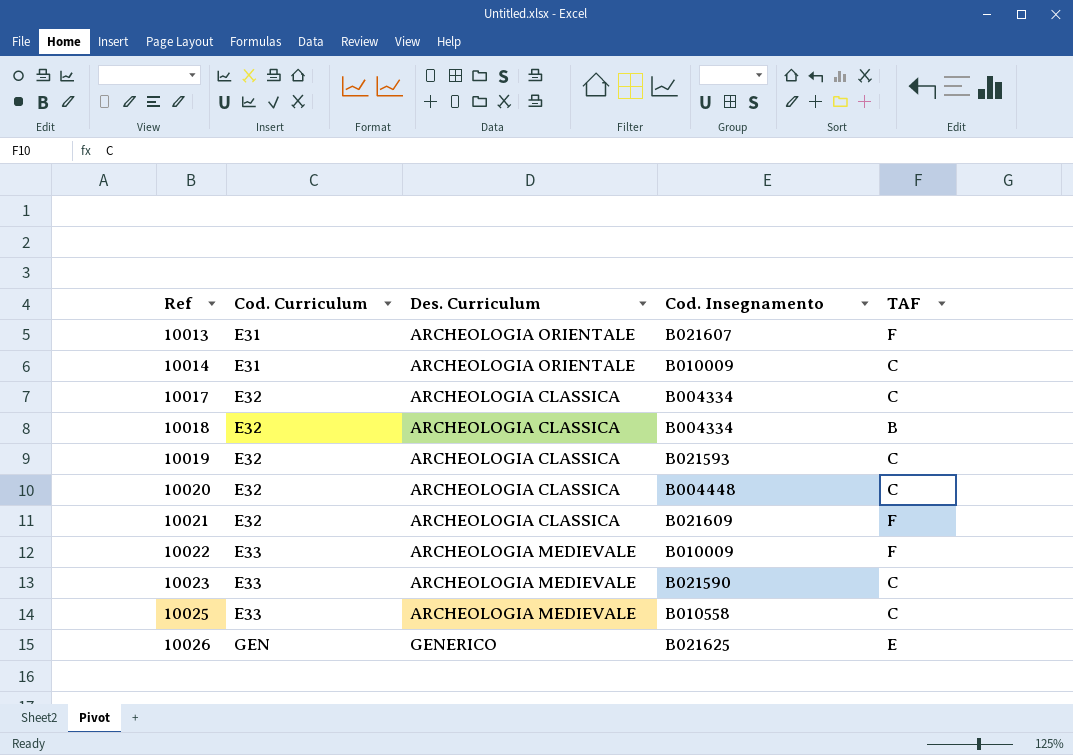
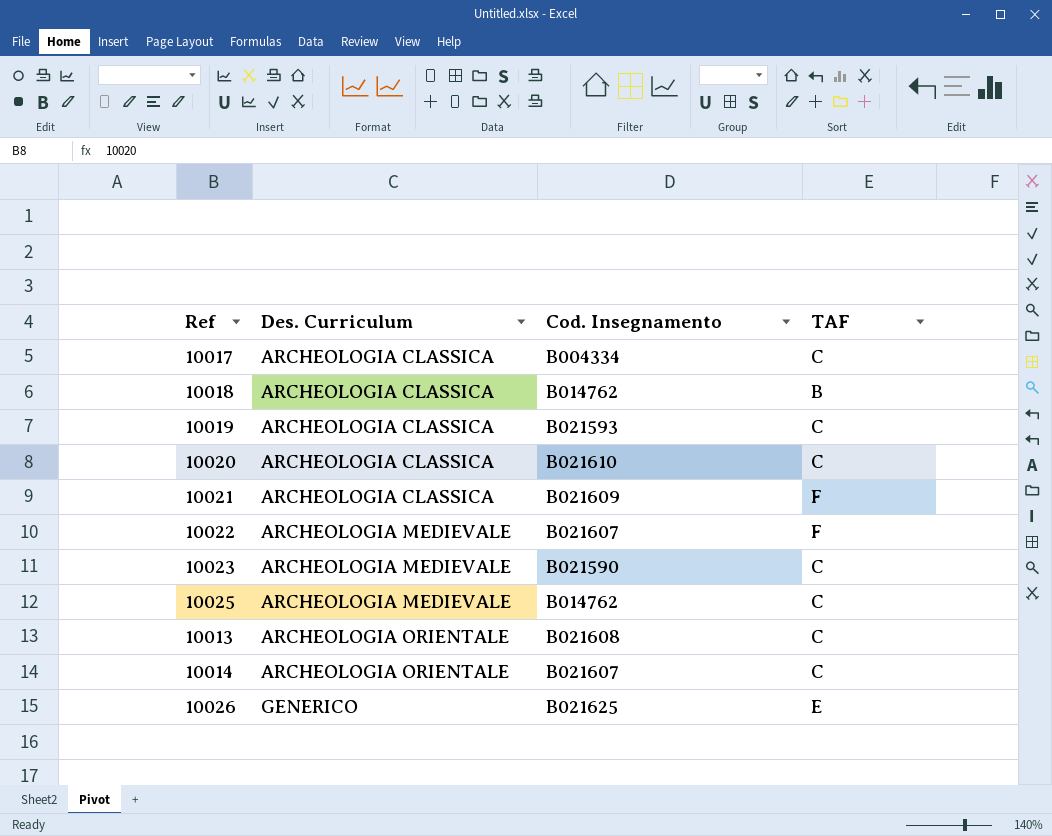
row order: Ref ascending -> Des. Curriculum ascending
column Cod. Curriculum | position: 2 -> none
10018 | Cod. Insegnamento: B004334 -> B014762
10020 | Cod. Insegnamento: B004448 -> B021610
10022 | Cod. Insegnamento: B010009 -> B021607
10025 | Cod. Insegnamento: B010558 -> B014762
10013 | Cod. Insegnamento: B021607 -> B021608
10013 | TAF: F -> C
10014 | Cod. Insegnamento: B010009 -> B021607

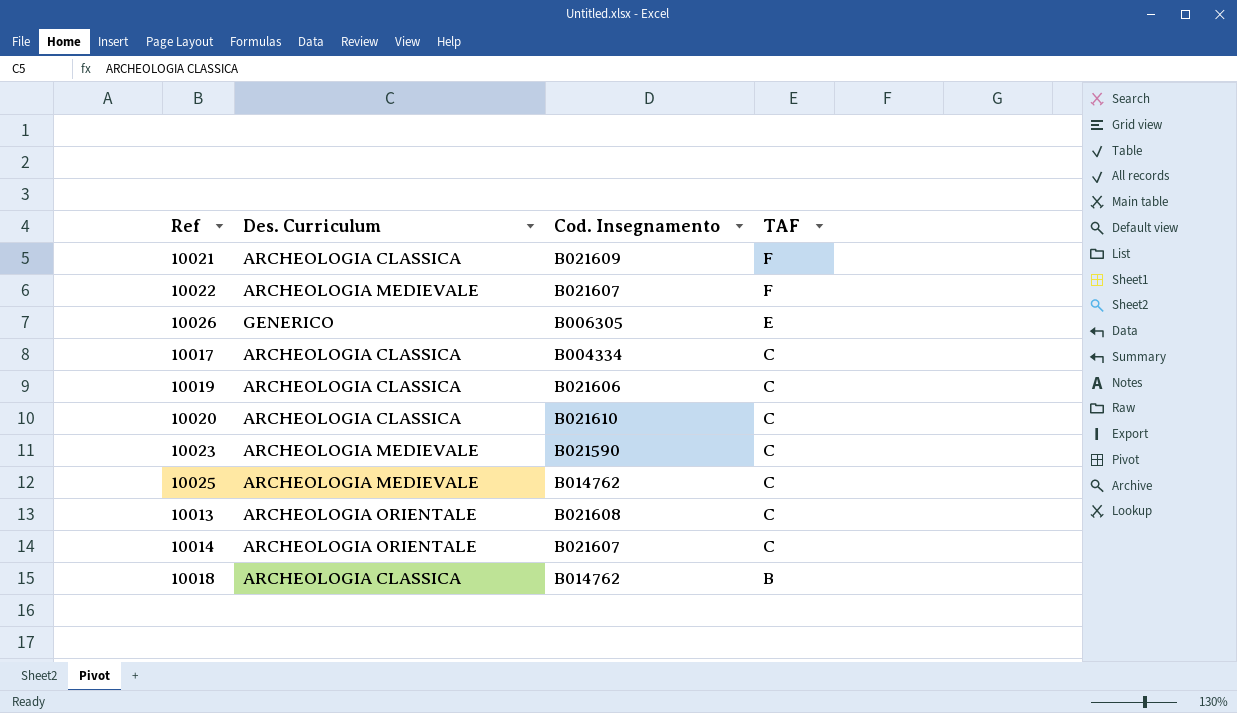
row order: Des. Curriculum ascending -> TAF descending
10026 | Cod. Insegnamento: B021625 -> B006305
10019 | Cod. Insegnamento: B021593 -> B021606

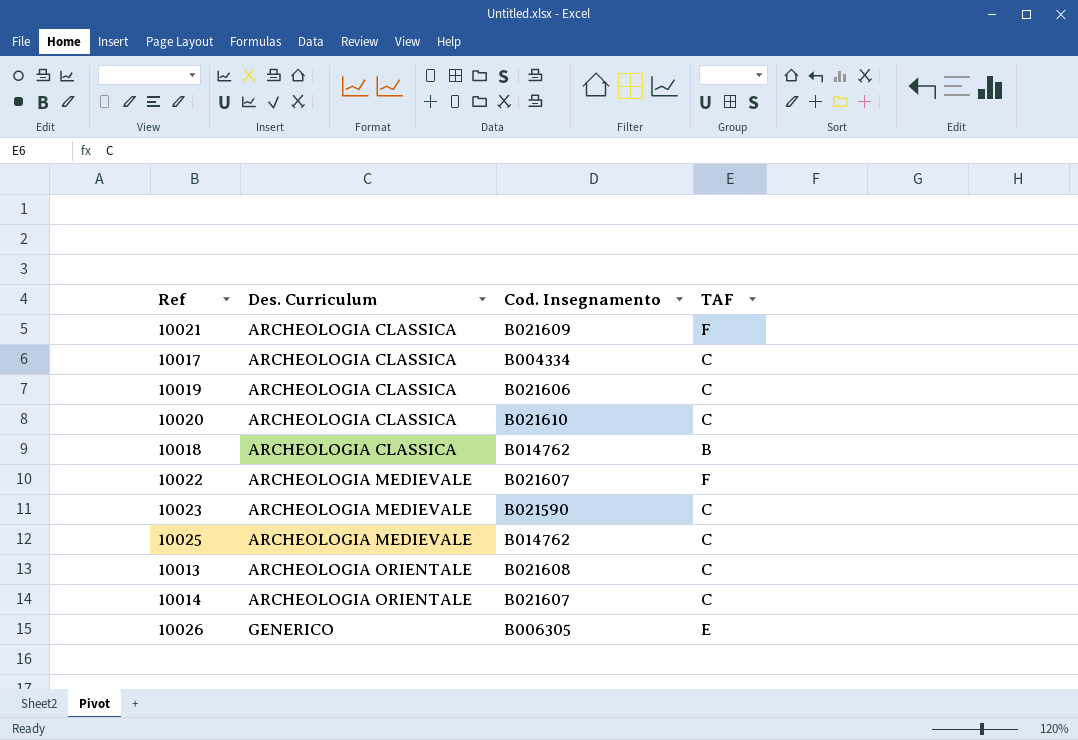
row order: TAF descending -> Des. Curriculum ascending

